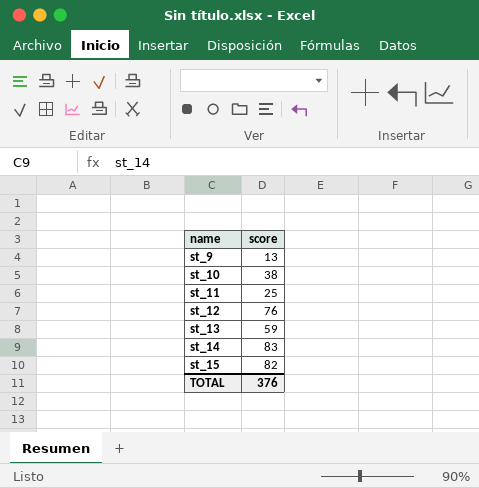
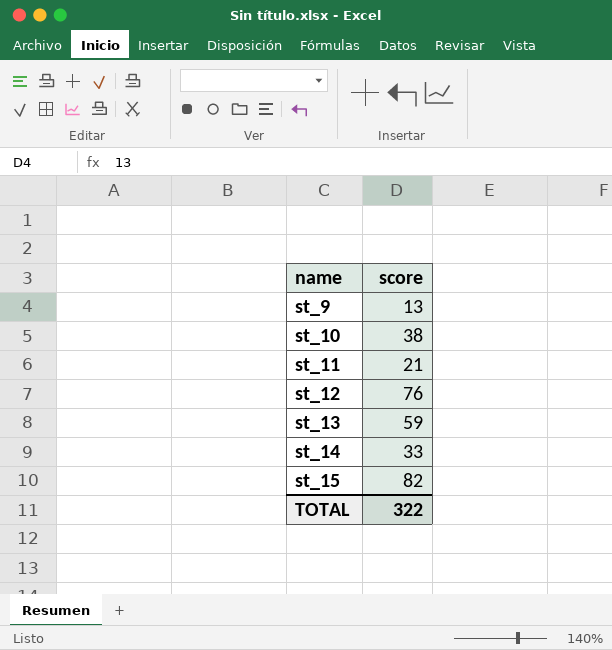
st_11 | score: 25 -> 21
st_14 | score: 83 -> 33
TOTAL | score: 376 -> 322

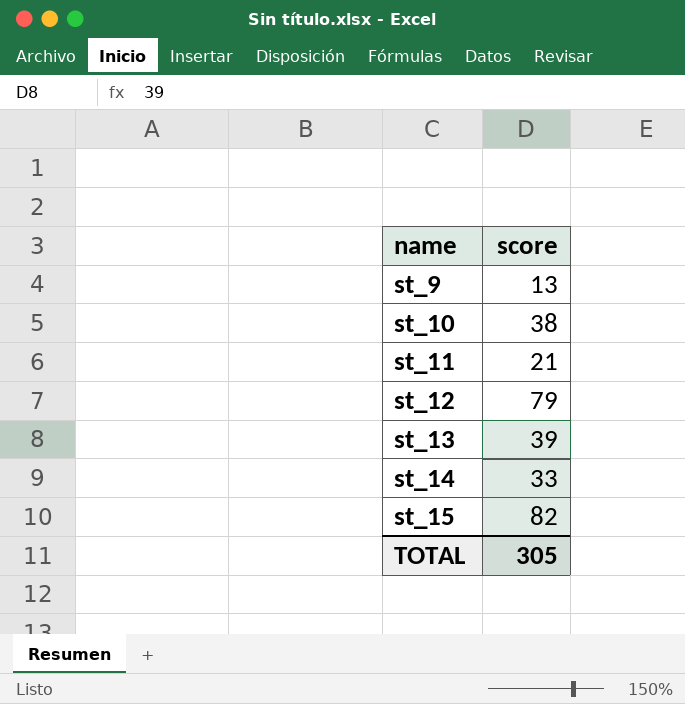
st_12 | score: 76 -> 79
st_13 | score: 59 -> 39
TOTAL | score: 322 -> 305

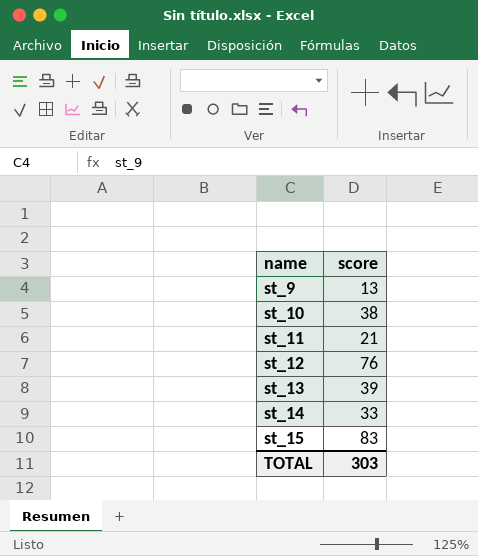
st_12 | score: 79 -> 76
st_15 | score: 82 -> 83
TOTAL | score: 305 -> 303

